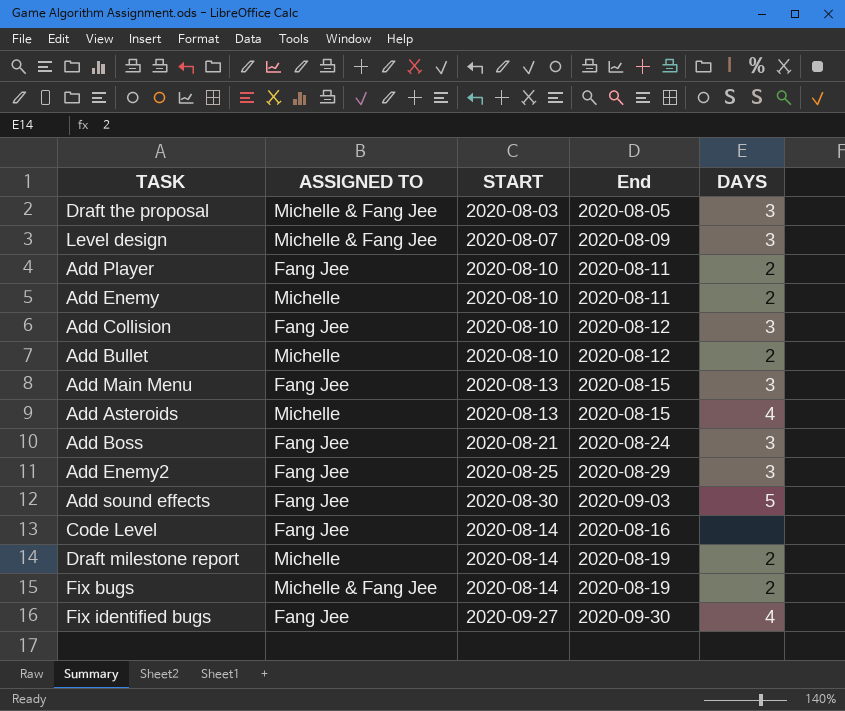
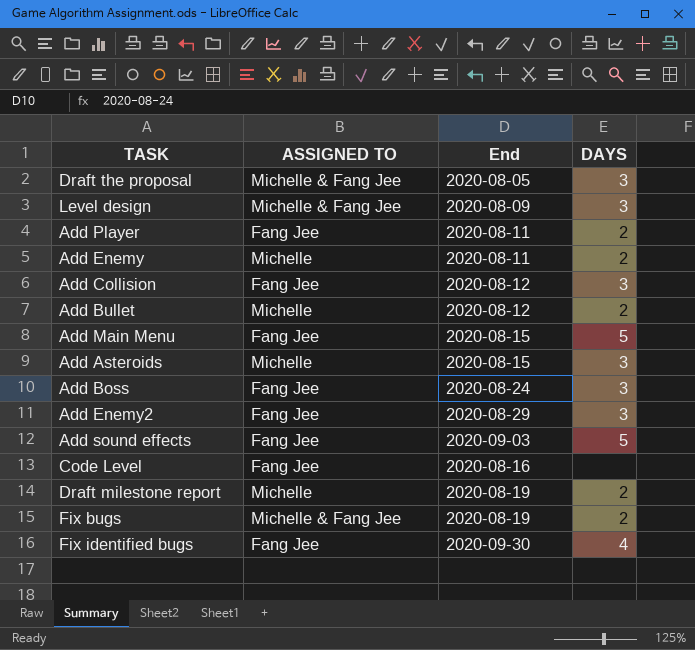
column START | position: 3 -> none
Add Main Menu | DAYS: 3 -> 5
Add Asteroids | DAYS: 4 -> 3

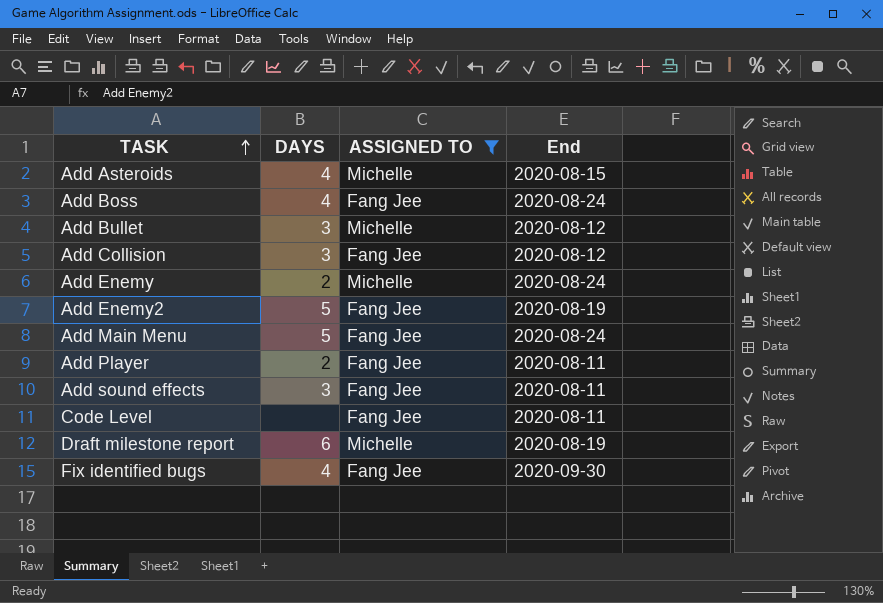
filter: none -> ASSIGNED TO != Michelle & Fang Jee
row order: none -> TASK ascending
column DAYS | position: 4 -> 2
Add Asteroids | DAYS: 3 -> 4
Add Boss | DAYS: 3 -> 4
Add Bullet | DAYS: 2 -> 3
Add Enemy | End: 2020-08-11 -> 2020-08-24
Add Enemy2 | DAYS: 3 -> 5
Add Enemy2 | End: 2020-08-29 -> 2020-08-19
Add Main Menu | End: 2020-08-15 -> 2020-08-24
Add sound effects | DAYS: 5 -> 3
Add sound effects | End: 2020-09-03 -> 2020-08-11
Code Level | End: 2020-08-16 -> 2020-08-11
Draft milestone report | DAYS: 2 -> 6

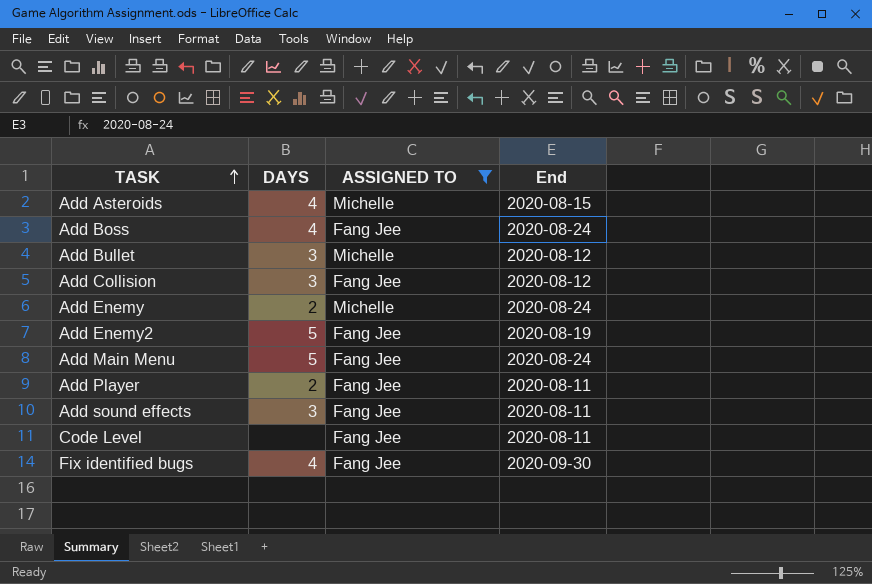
row Draft milestone report: 6 | Michelle | 2020-08-19 -> none

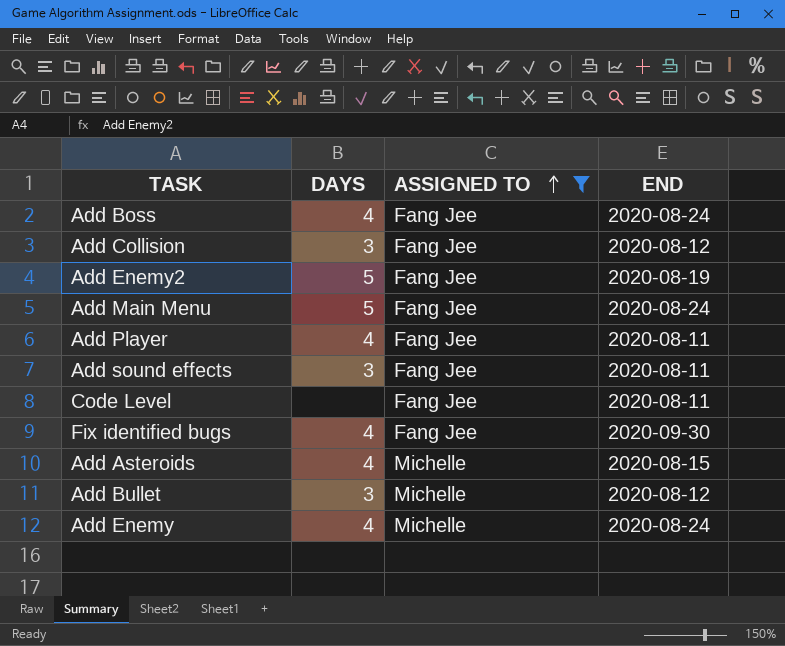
row order: TASK ascending -> ASSIGNED TO ascending
column name: End -> END
Add Player | DAYS: 2 -> 4
Add Enemy | DAYS: 2 -> 4

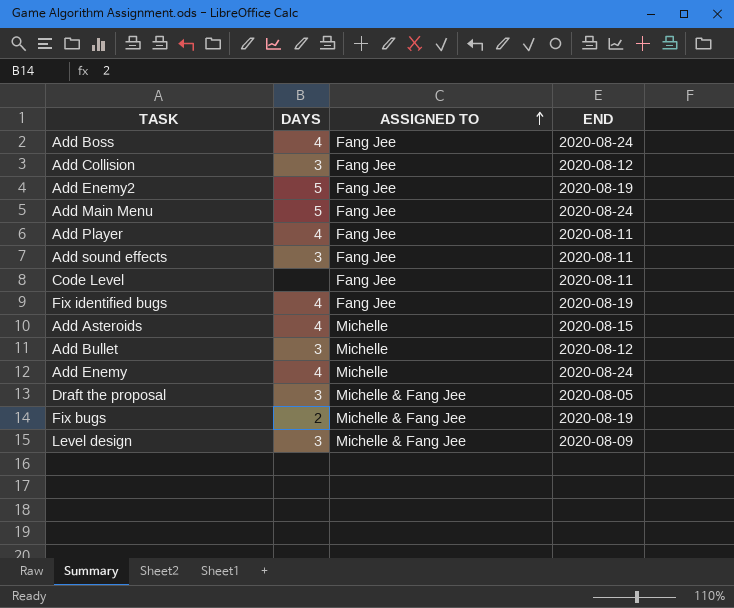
filter: ASSIGNED TO != Michelle & Fang Jee -> none
Fix identified bugs | END: 2020-09-30 -> 2020-08-19

